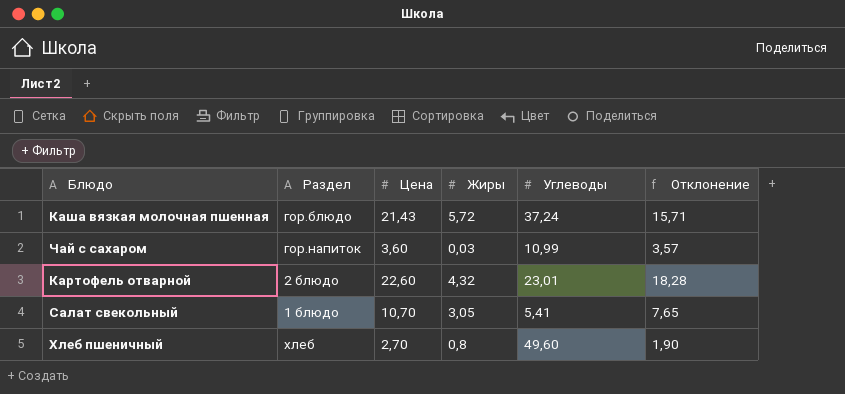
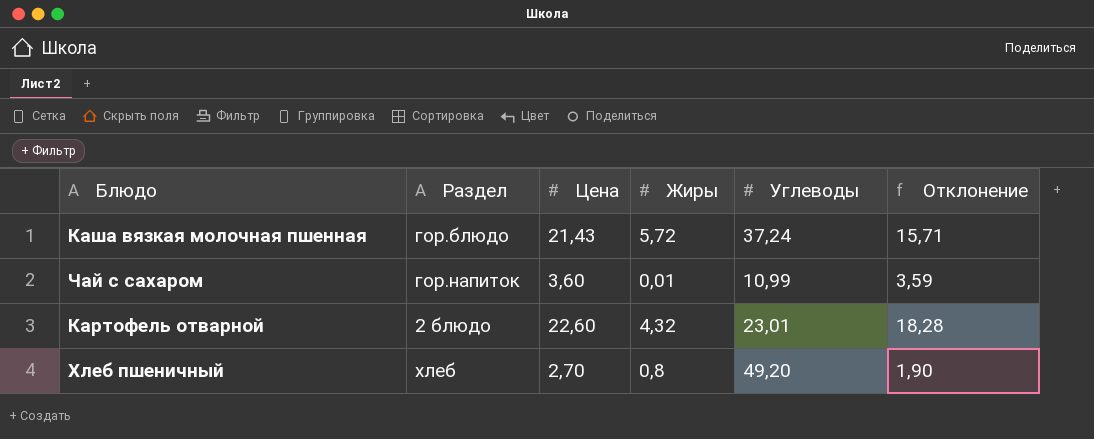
row Салат свекольный: 1 блюдо | 10,70 | 3,05 | 5,41 | 7,65 -> none
Чай с сахаром | Жиры: 0,03 -> 0,01
Чай с сахаром | Отклонение: 3,57 -> 3,59
Хлеб пшеничный | Углеводы: 49,60 -> 49,20

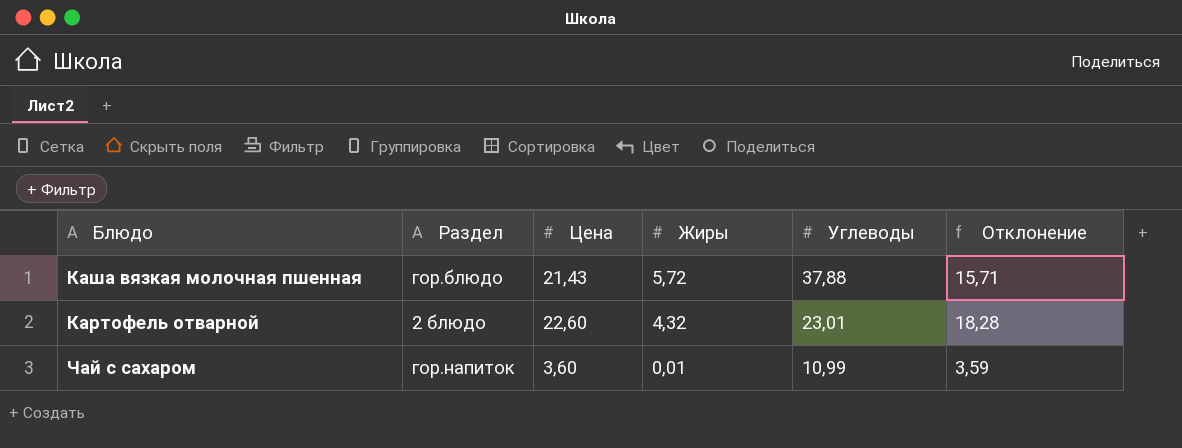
row order: none -> Жиры descending
row Хлеб пшеничный: хлеб | 2,70 | 0,8 | 49,20 | 1,90 -> none
Каша вязкая молочная пшенная | Углеводы: 37,24 -> 37,88

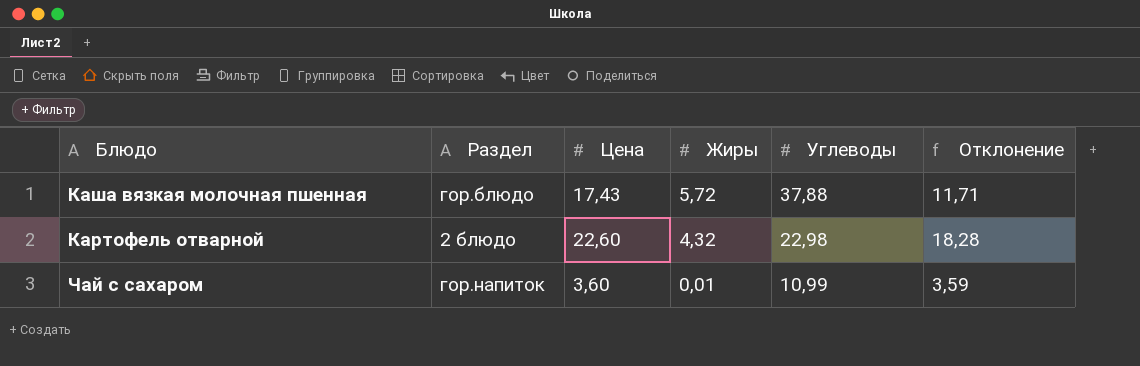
Каша вязкая молочная пшенная | Цена: 21,43 -> 17,43
Каша вязкая молочная пшенная | Отклонение: 15,71 -> 11,71
Картофель отварной | Углеводы: 23,01 -> 22,98

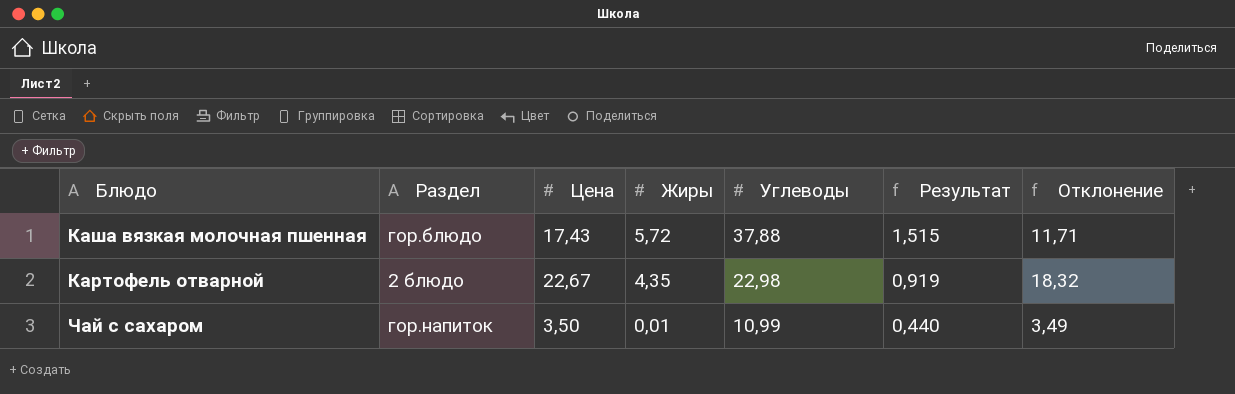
column Результат | formula: none -> [Углеводы] * 0,04
Картофель отварной | Цена: 22,60 -> 22,67
Картофель отварной | Жиры: 4,32 -> 4,35
Картофель отварной | Отклонение: 18,28 -> 18,32
Чай с сахаром | Цена: 3,60 -> 3,50
Чай с сахаром | Отклонение: 3,59 -> 3,49

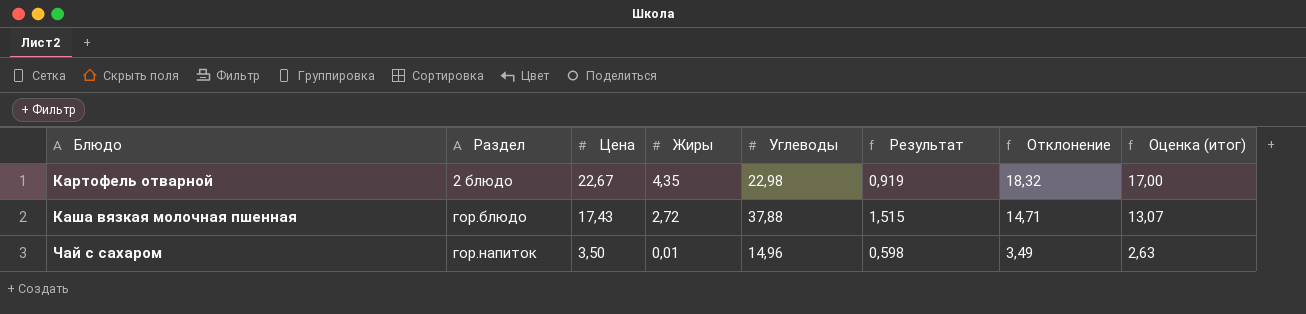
row order: Жиры descending -> Блюдо ascending
column Оценка (итог) | formula: none -> [Цена] * 0,75
Каша вязкая молочная пшенная | Жиры: 5,72 -> 2,72
Каша вязкая молочная пшенная | Отклонение: 11,71 -> 14,71
Чай с сахаром | Углеводы: 10,99 -> 14,96
Чай с сахаром | Результат: 0,440 -> 0,598

